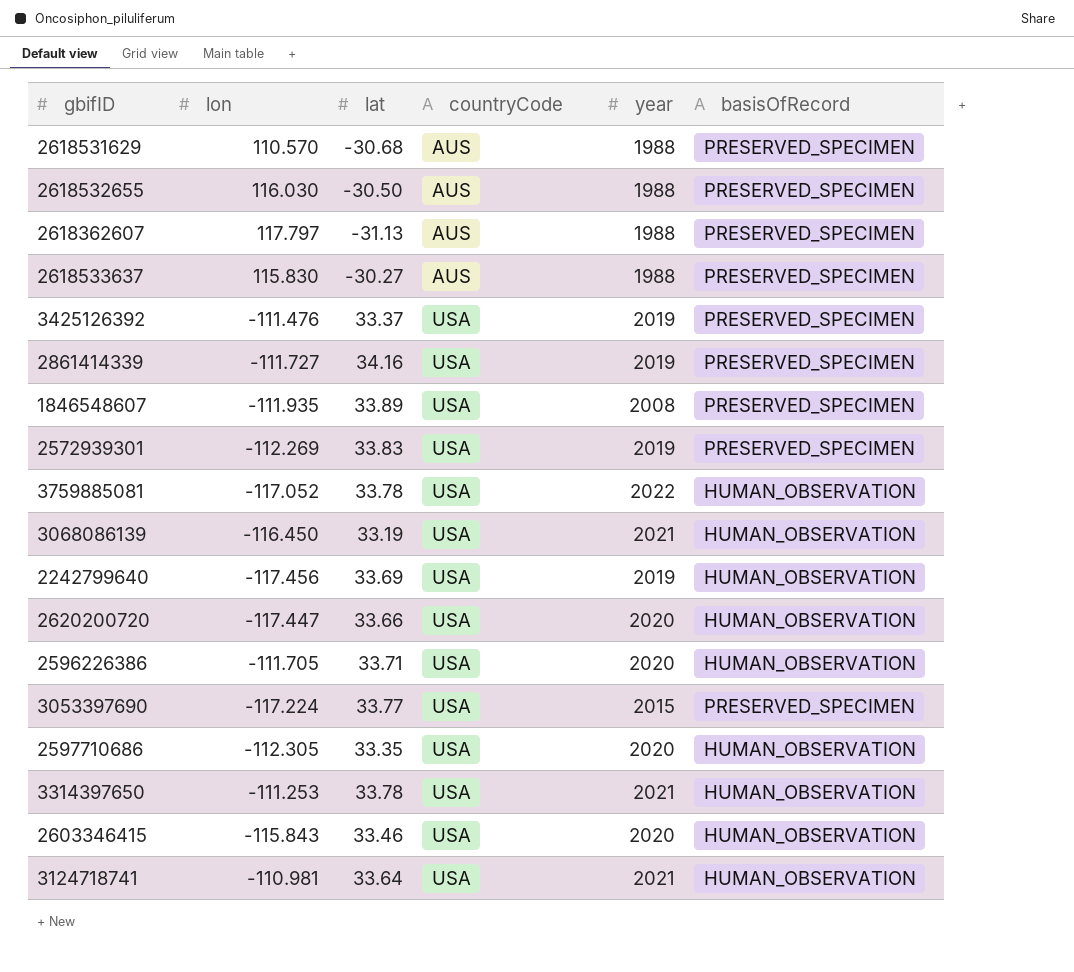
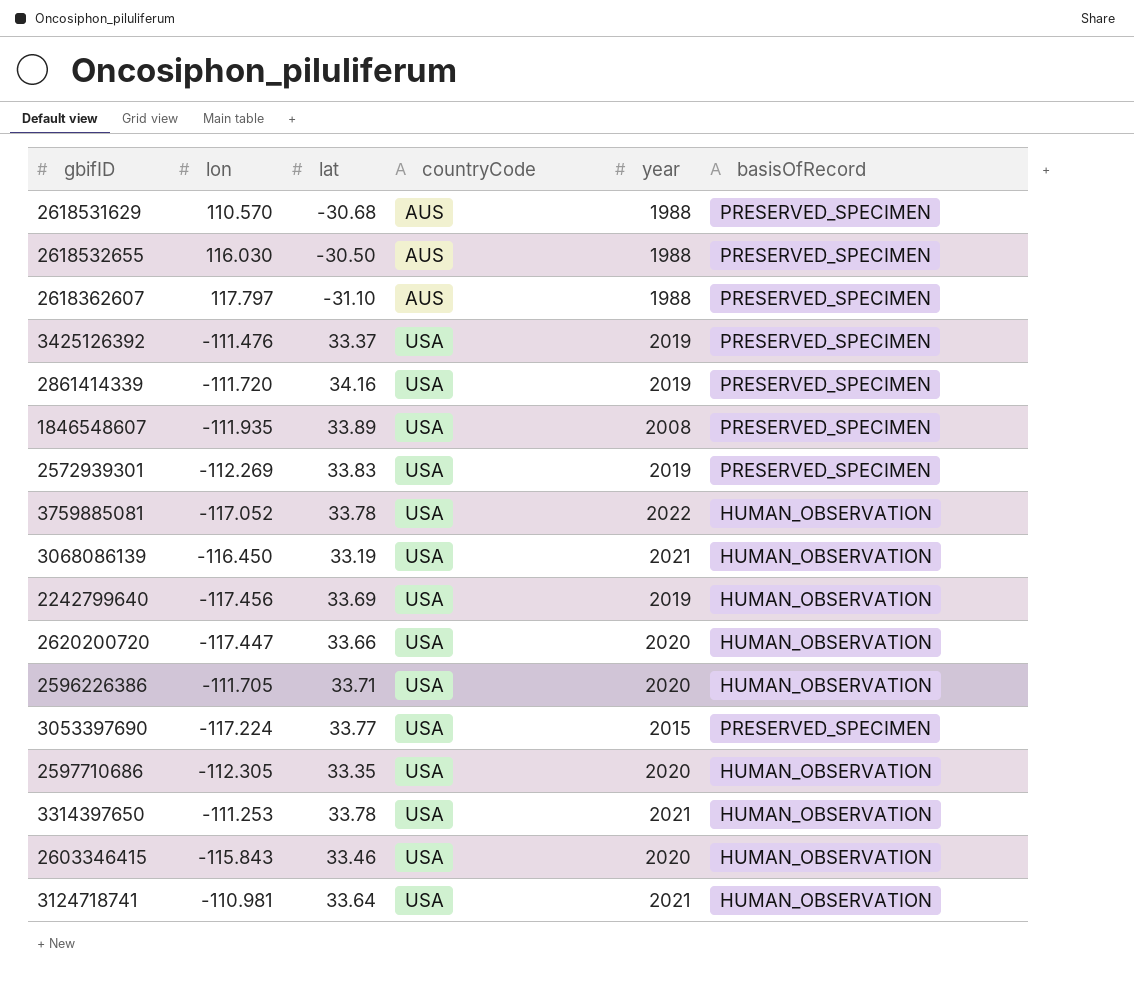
row 2618533637: 115.830 | -30.27 | AUS | 1988 | PRESERVED_SPECIMEN -> none
2618362607 | lat: -31.13 -> -31.10
2861414339 | lon: -111.727 -> -111.720

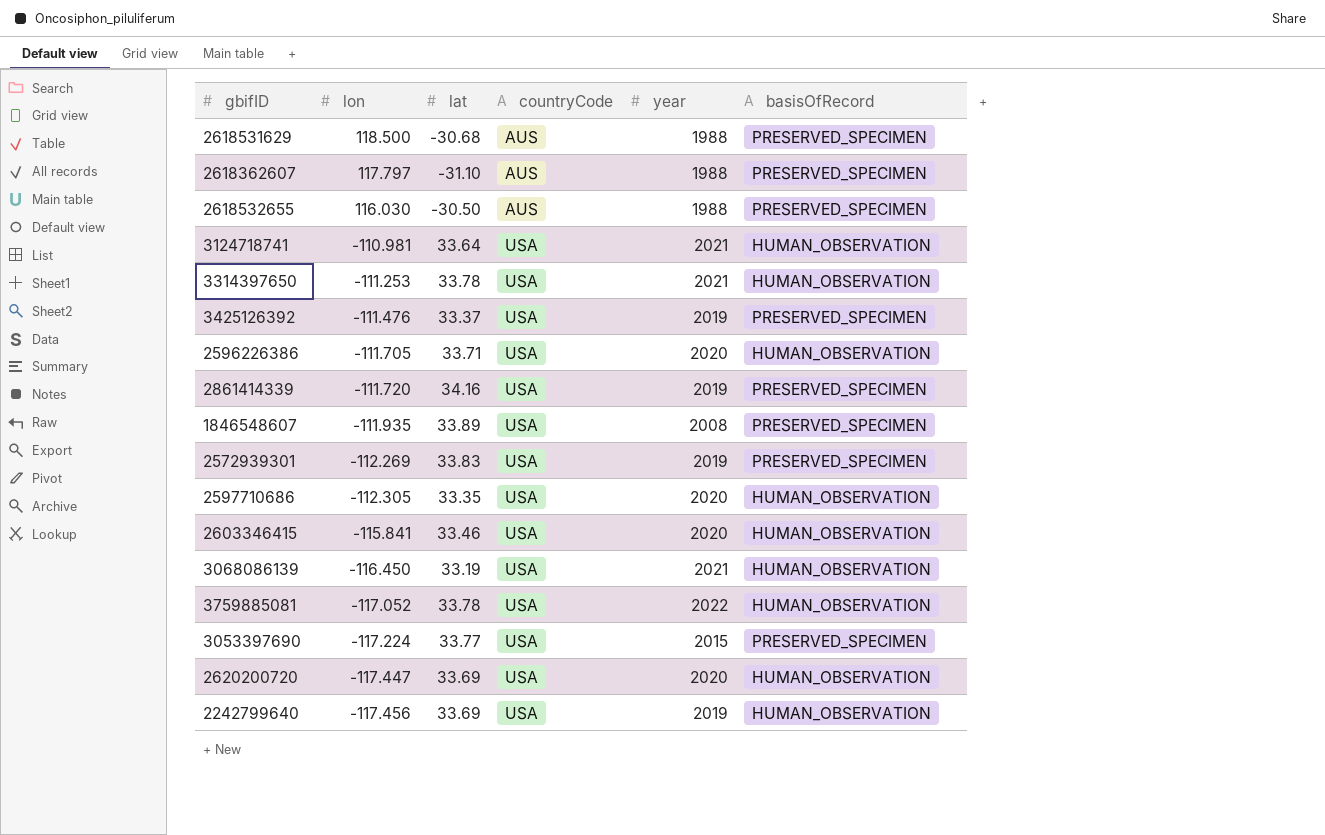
row order: countryCode ascending -> lon descending
2618531629 | lon: 110.570 -> 118.500
2603346415 | lon: -115.843 -> -115.841
2620200720 | lat: 33.66 -> 33.69

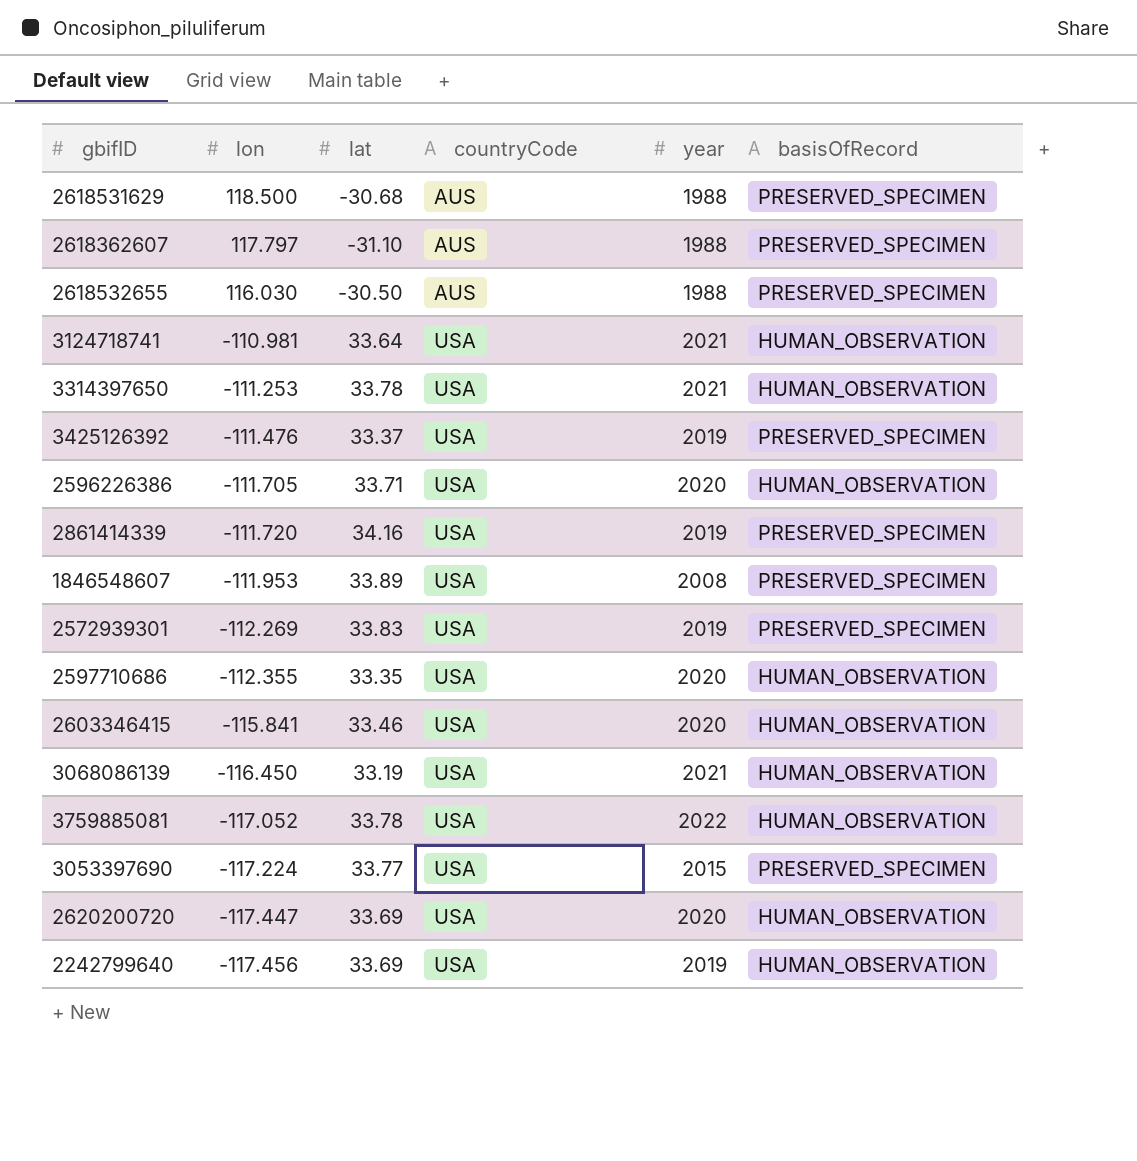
1846548607 | lon: -111.935 -> -111.953
2597710686 | lon: -112.305 -> -112.355

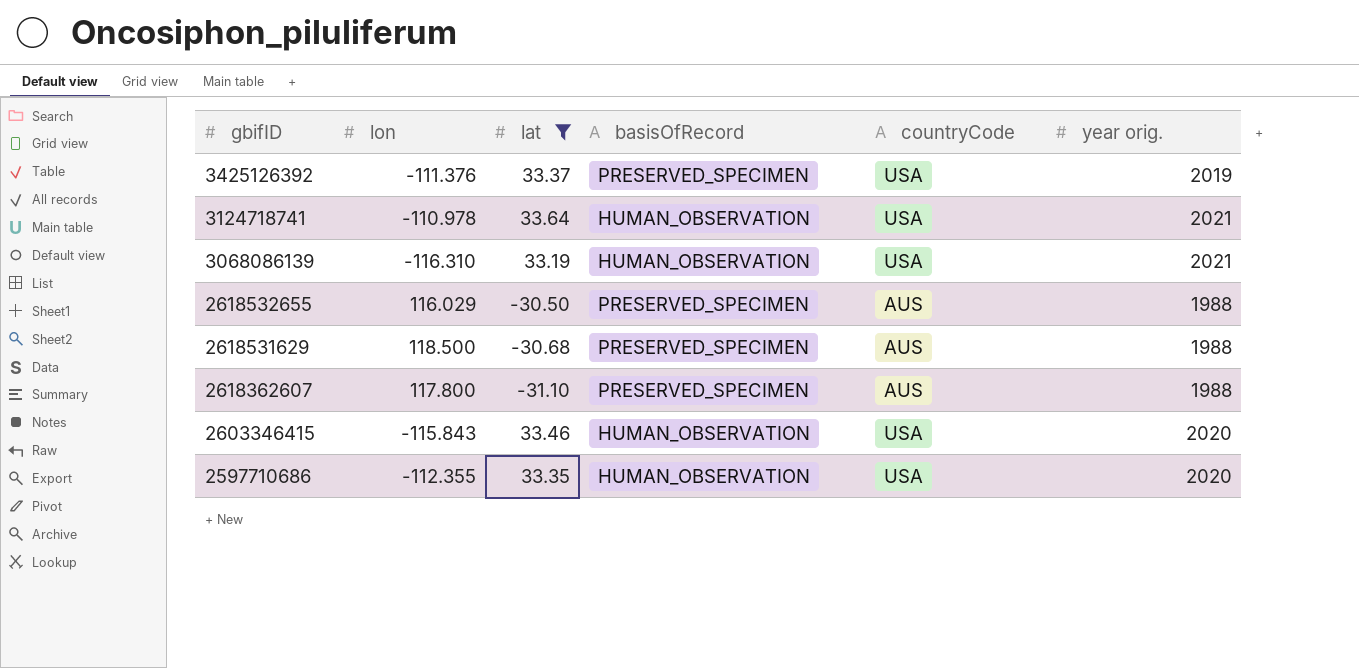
filter: none -> lat <= 33.64
row order: lon descending -> gbifID descending
column basisOfRecord | position: 6 -> 4
column name: year -> year orig.
3425126392 | lon: -111.476 -> -111.376
3124718741 | lon: -110.981 -> -110.978
3068086139 | lon: -116.450 -> -116.310
2618532655 | lon: 116.030 -> 116.029
2618362607 | lon: 117.797 -> 117.800
2603346415 | lon: -115.841 -> -115.843

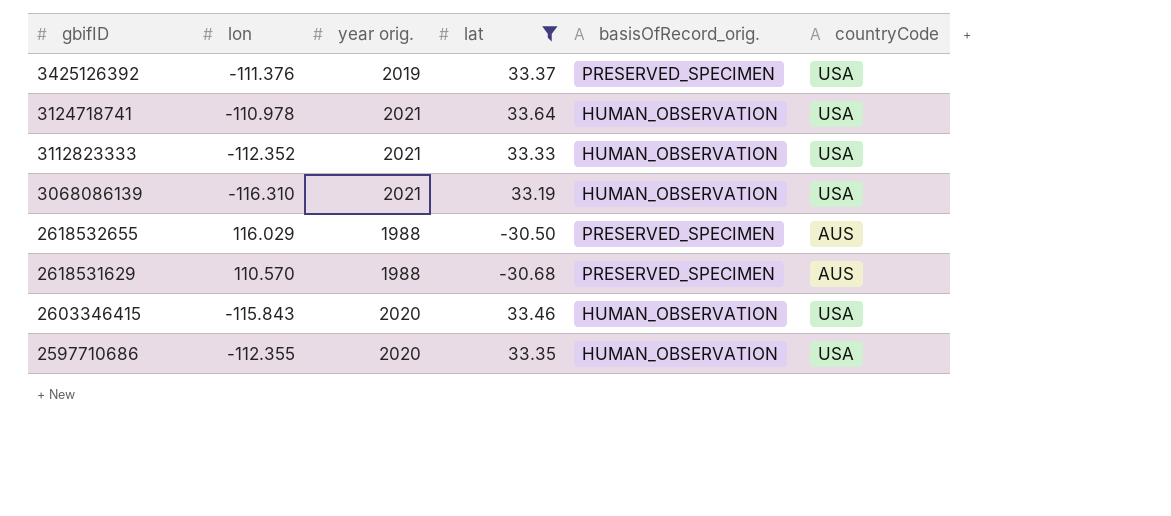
column year orig. | position: 6 -> 3
column name: basisOfRecord -> basisOfRecord_orig.
row 2618362607: 117.800 | -31.10 | PRESERVED_SPECIMEN | AUS | 1988 -> none
row 3112823333: none -> -112.352 | 2021 | 33.33 | HUMAN_OBSERVATION | USA
2618531629 | lon: 118.500 -> 110.570

